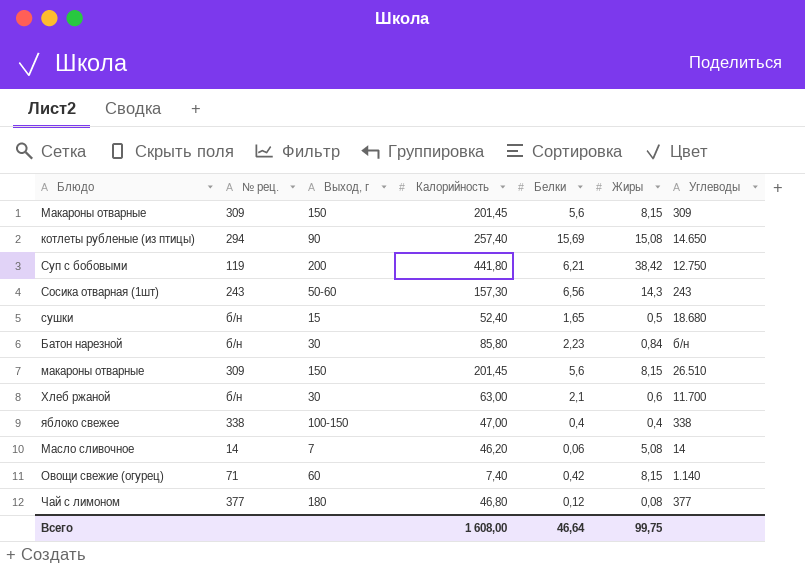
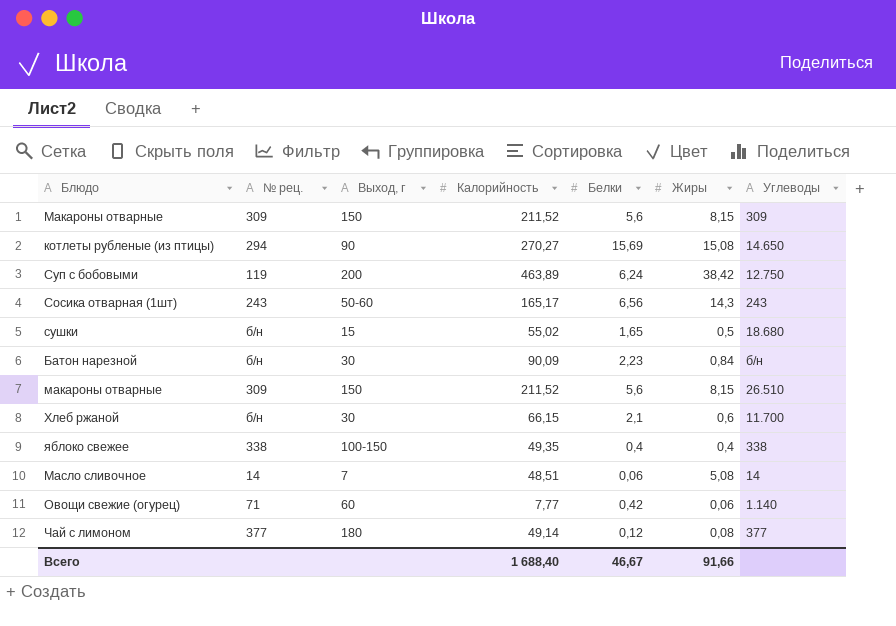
Макароны отварные | Калорийность: 201,45 -> 211,52
котлеты рубленые (из птицы) | Калорийность: 257,40 -> 270,27
Суп с бобовыми | Калорийность: 441,80 -> 463,89
Суп с бобовыми | Белки: 6,21 -> 6,24
Сосика отварная (1шт) | Калорийность: 157,30 -> 165,17
сушки | Калорийность: 52,40 -> 55,02
Батон нарезной | Калорийность: 85,80 -> 90,09
макароны отварные | Калорийность: 201,45 -> 211,52
Хлеб ржаной | Калорийность: 63,00 -> 66,15
яблоко свежее | Калорийность: 47,00 -> 49,35
Масло сливочное | Калорийность: 46,20 -> 48,51
Овощи свежие (огурец) | Калорийность: 7,40 -> 7,77
Овощи свежие (огурец) | Жиры: 8,15 -> 0,06
Чай с лимоном | Калорийность: 46,80 -> 49,14
Всего | Калорийность: 1 608,00 -> 1 688,40
Всего | Белки: 46,64 -> 46,67
Всего | Жиры: 99,75 -> 91,66

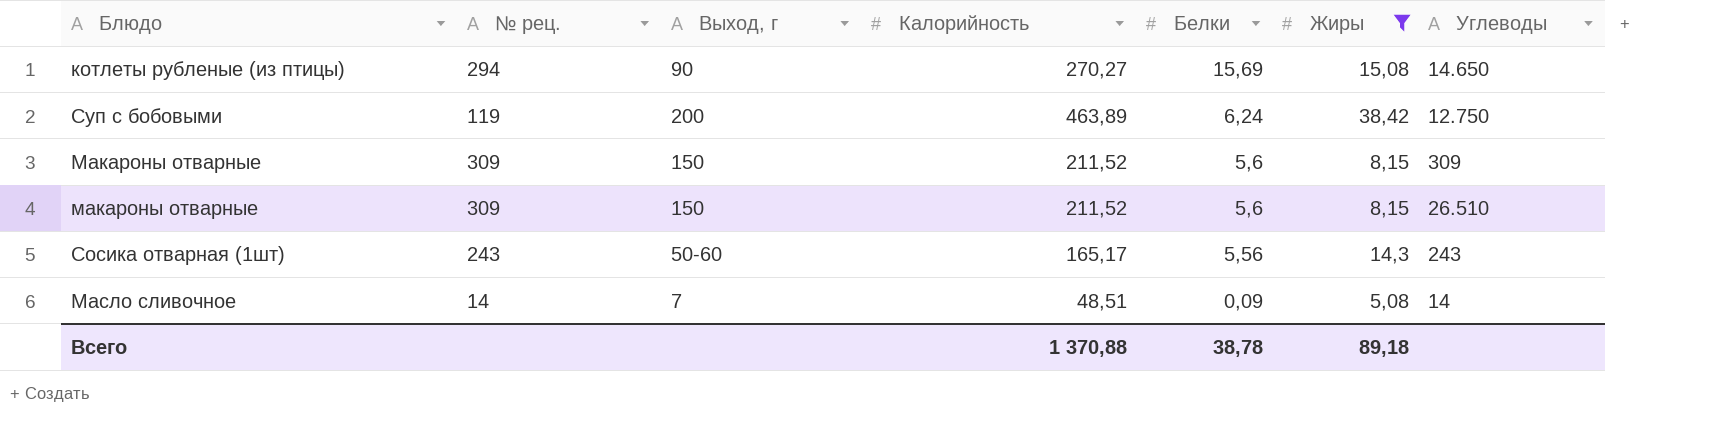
filter: none -> Жиры >= 5,08
row order: none -> Белки descending
Сосика отварная (1шт) | Белки: 6,56 -> 5,56
Масло сливочное | Белки: 0,06 -> 0,09
Всего | Калорийность: 1 688,40 -> 1 370,88
Всего | Белки: 46,67 -> 38,78
Всего | Жиры: 91,66 -> 89,18

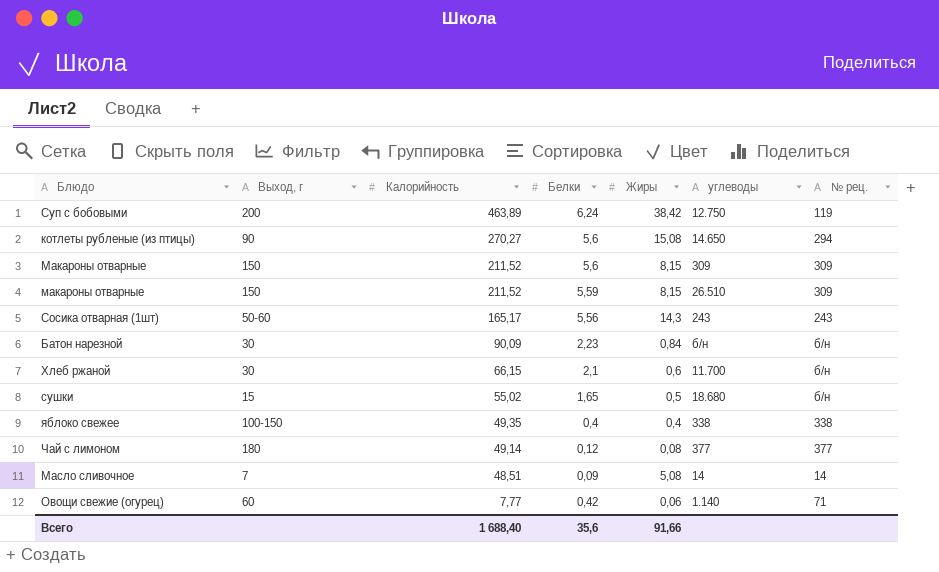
filter: Жиры >= 5,08 -> none
row order: Белки descending -> Калорийность descending
column name: Углеводы -> углеводы
column № рец. | position: 2 -> 7
котлеты рубленые (из птицы) | Белки: 15,69 -> 5,6
макароны отварные | Белки: 5,6 -> 5,59
Всего | Калорийность: 1 370,88 -> 1 688,40
Всего | Белки: 38,78 -> 35,6
Всего | Жиры: 89,18 -> 91,66

